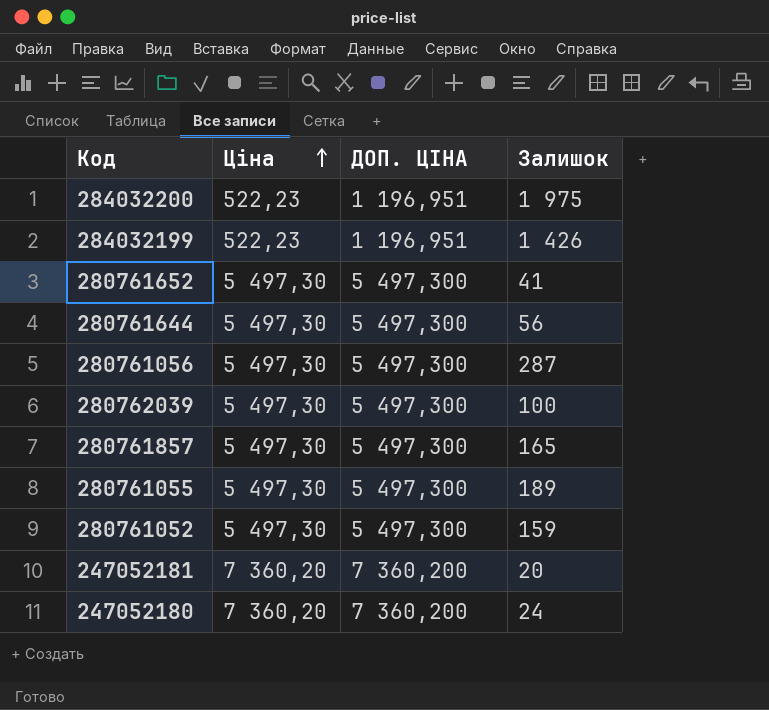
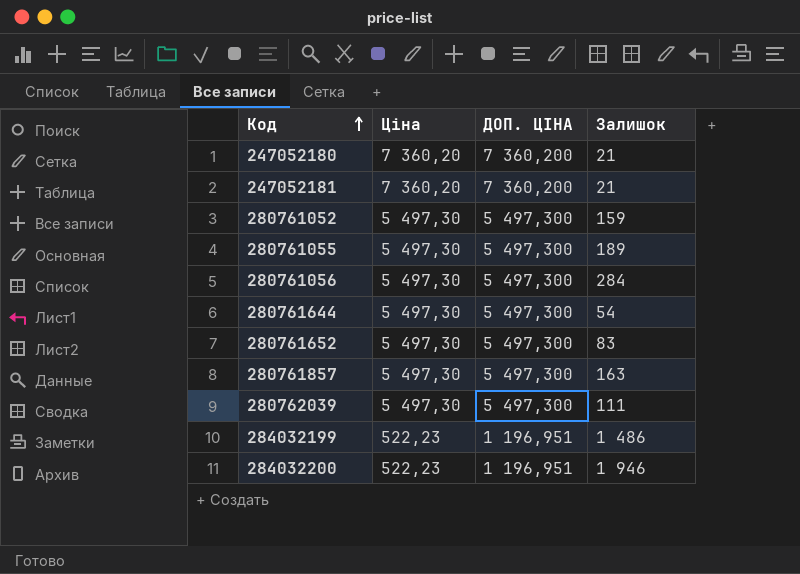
row order: Ціна ascending -> Код ascending
247052180 | Залишок: 24 -> 21
247052181 | Залишок: 20 -> 21
280761056 | Залишок: 287 -> 284
280761644 | Залишок: 56 -> 54
280761652 | Залишок: 41 -> 83
280761857 | Залишок: 165 -> 163
280762039 | Залишок: 100 -> 111
284032199 | Залишок: 1 426 -> 1 486
284032200 | Залишок: 1 975 -> 1 946

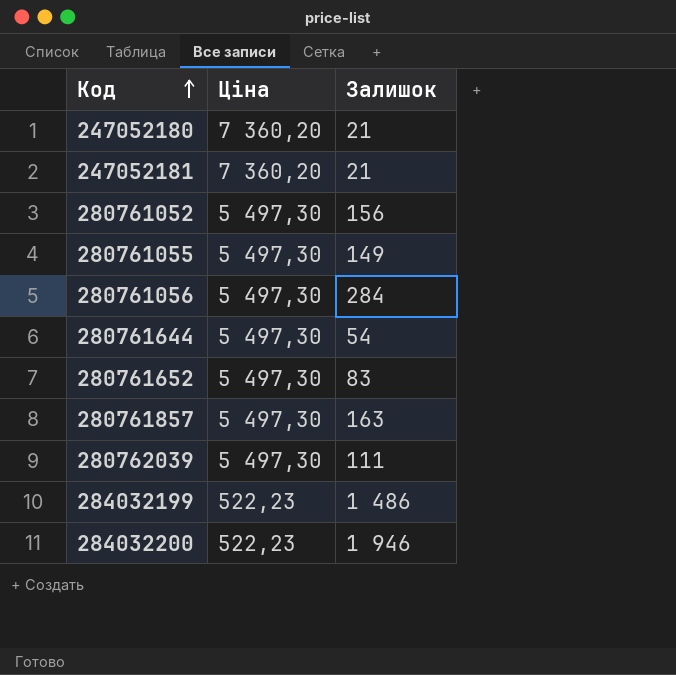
column ДОП. ЦІНА | position: 3 -> none
280761052 | Залишок: 159 -> 156
280761055 | Залишок: 189 -> 149

